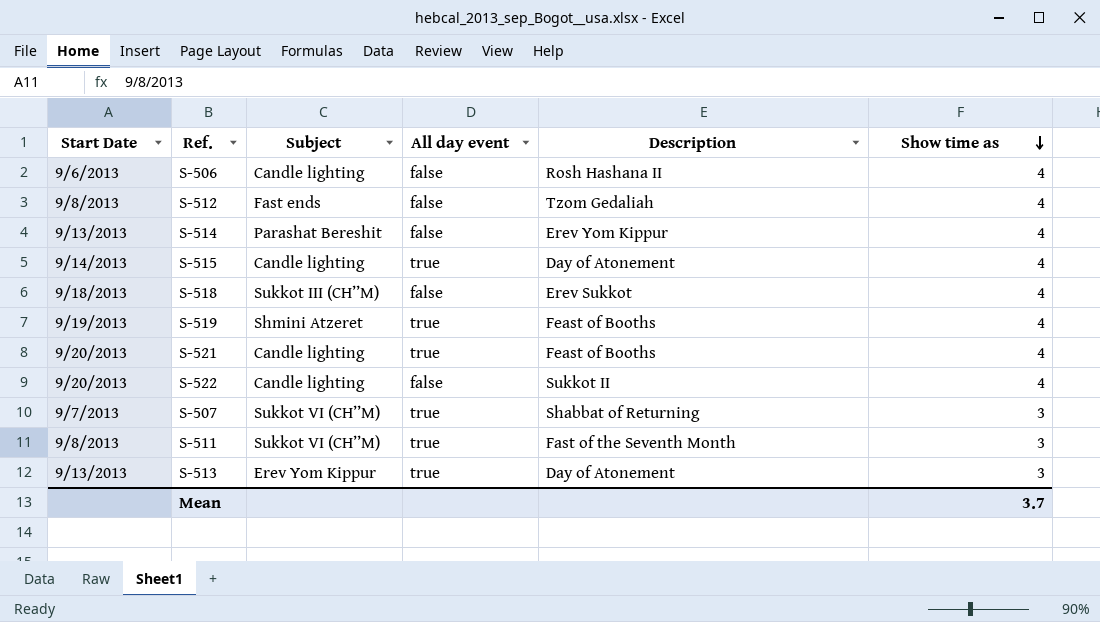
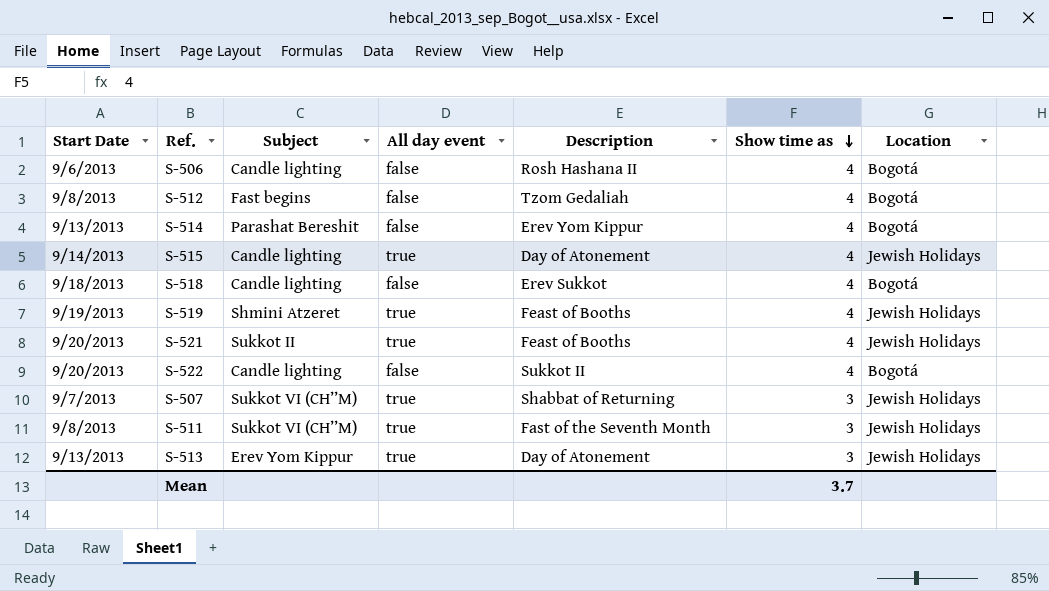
column Location | position: none -> 7
S-512 | Subject: Fast ends -> Fast begins
S-518 | Subject: Sukkot III (CH’’M) -> Candle lighting
S-521 | Subject: Candle lighting -> Sukkot II

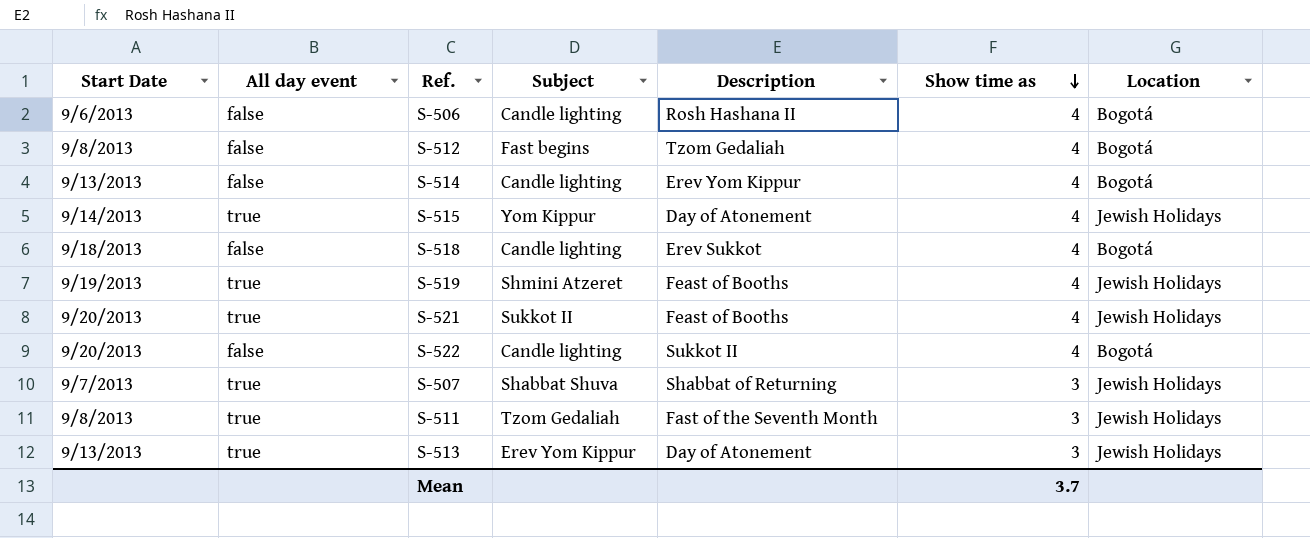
column All day event | position: 4 -> 2
S-514 | Subject: Parashat Bereshit -> Candle lighting
S-515 | Subject: Candle lighting -> Yom Kippur
S-507 | Subject: Sukkot VI (CH’’M) -> Shabbat Shuva
S-511 | Subject: Sukkot VI (CH’’M) -> Tzom Gedaliah

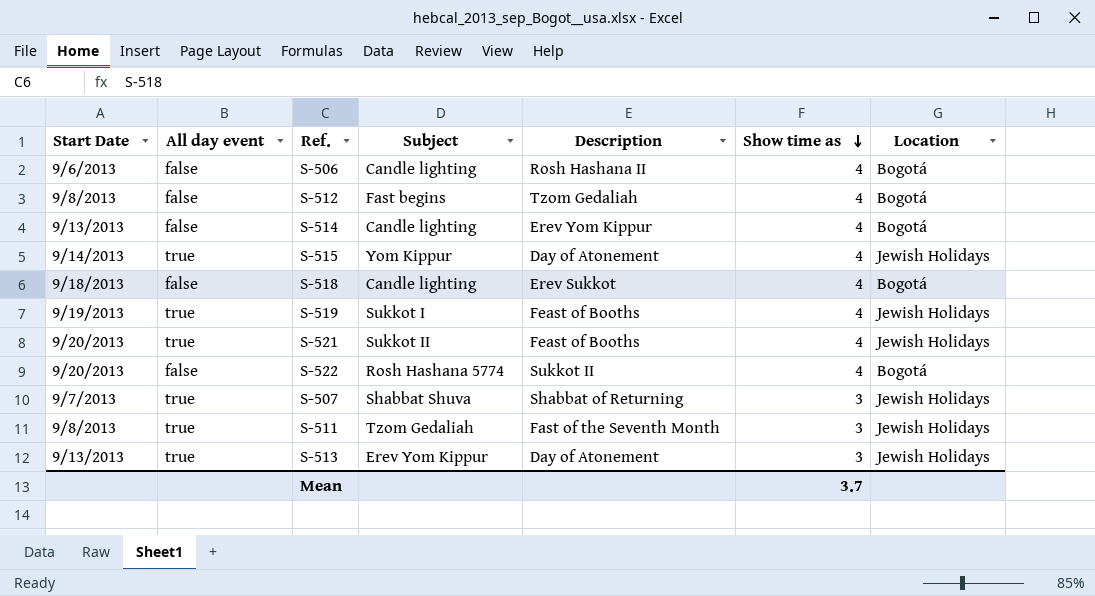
S-519 | Subject: Shmini Atzeret -> Sukkot I
S-522 | Subject: Candle lighting -> Rosh Hashana 5774

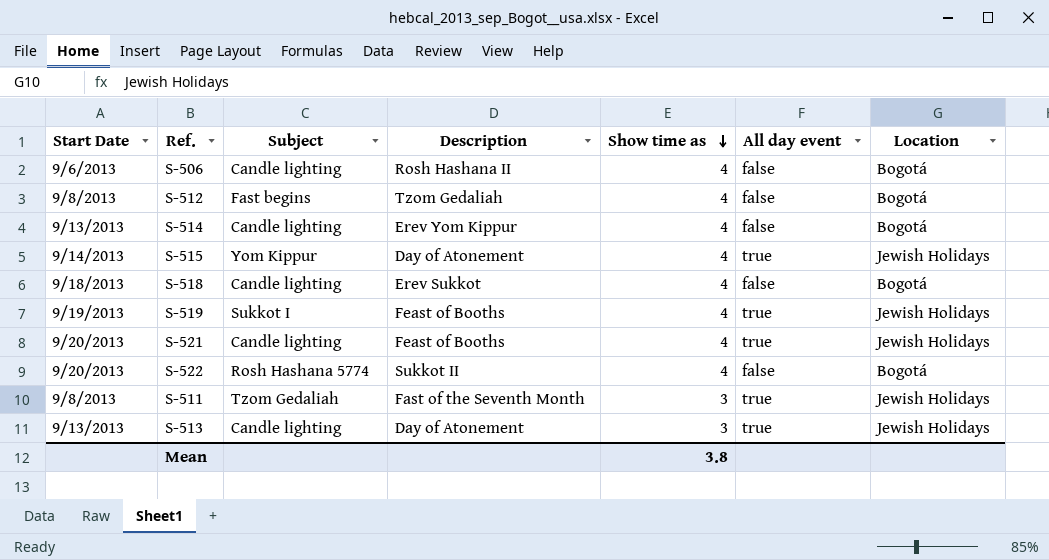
column All day event | position: 2 -> 6
row S-507: 9/7/2013 | true | Shabbat Shuva | Shabbat of Returning | 3 | Jewish Holidays -> none
S-521 | Subject: Sukkot II -> Candle lighting
S-513 | Subject: Erev Yom Kippur -> Candle lighting
Mean | Show time as: 3.7 -> 3.8

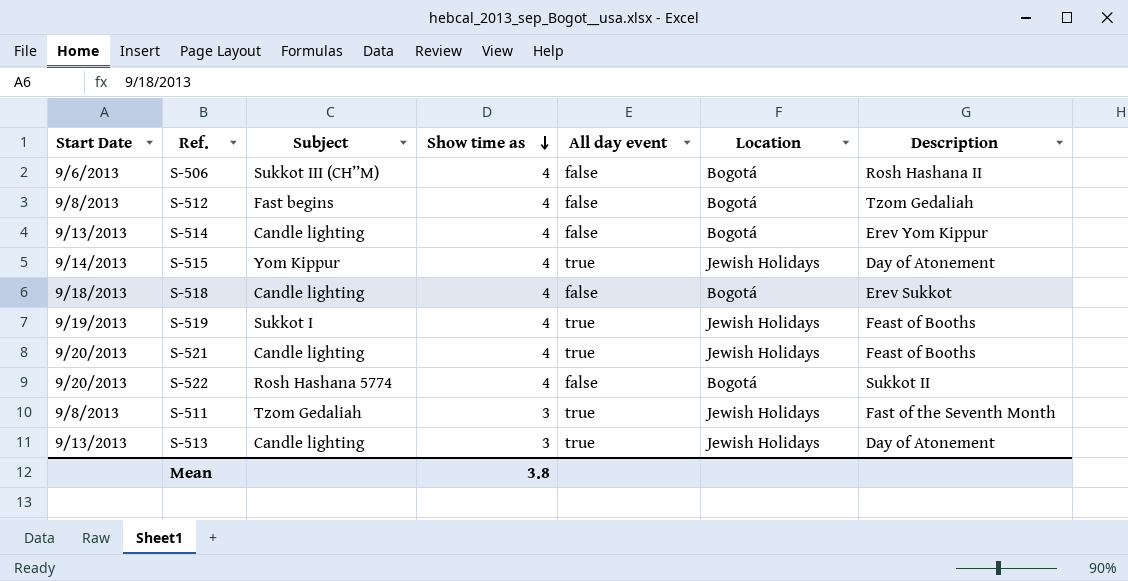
column Description | position: 4 -> 7
S-506 | Subject: Candle lighting -> Sukkot III (CH’’M)

